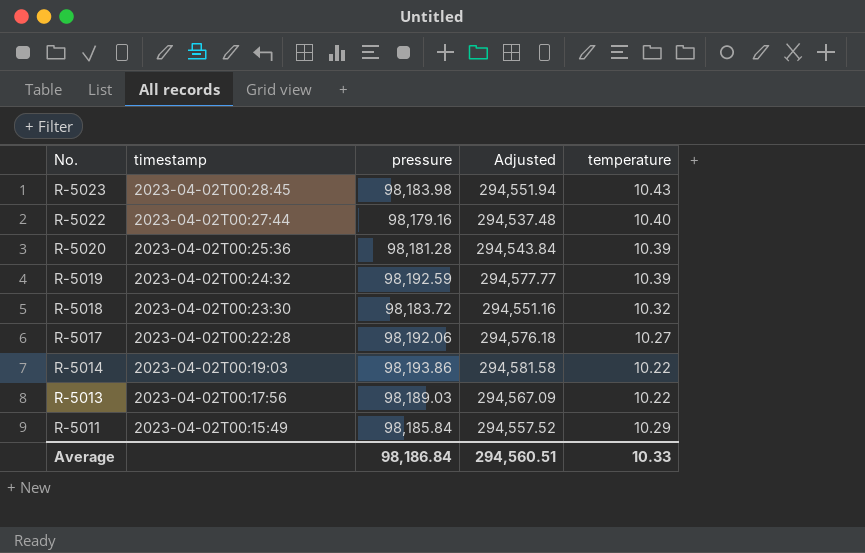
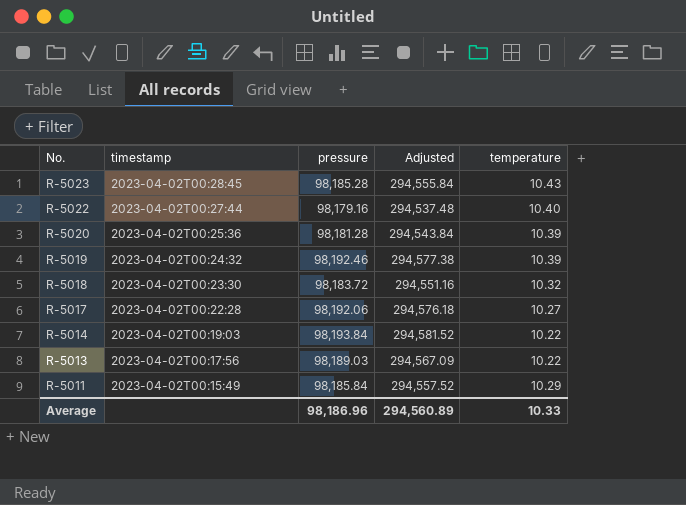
R-5023 | pressure: 98,183.98 -> 98,185.28
R-5023 | Adjusted: 294,551.94 -> 294,555.84
R-5019 | pressure: 98,192.59 -> 98,192.46
R-5019 | Adjusted: 294,577.77 -> 294,577.38
R-5014 | pressure: 98,193.86 -> 98,193.84
R-5014 | Adjusted: 294,581.58 -> 294,581.52
Average | pressure: 98,186.84 -> 98,186.96
Average | Adjusted: 294,560.51 -> 294,560.89

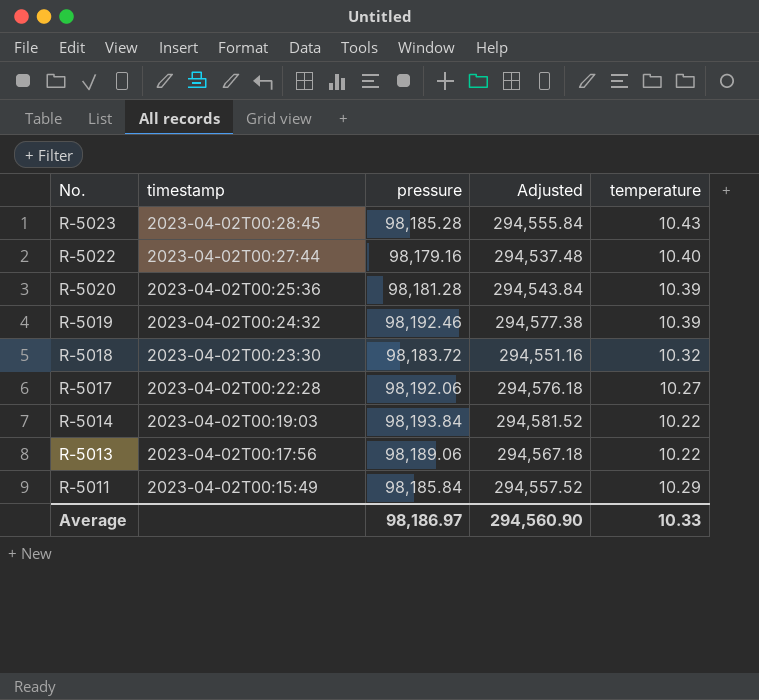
R-5013 | pressure: 98,189.03 -> 98,189.06
R-5013 | Adjusted: 294,567.09 -> 294,567.18
Average | pressure: 98,186.96 -> 98,186.97
Average | Adjusted: 294,560.89 -> 294,560.90

